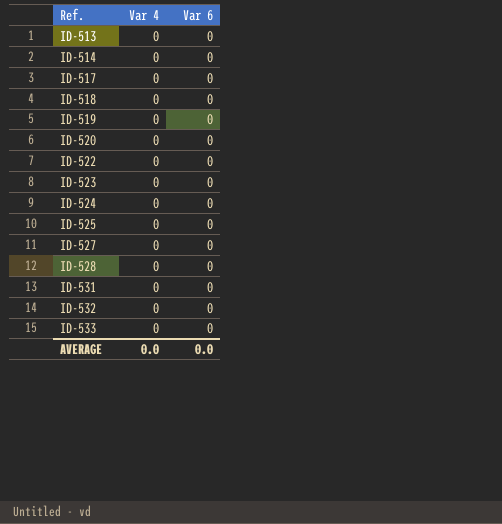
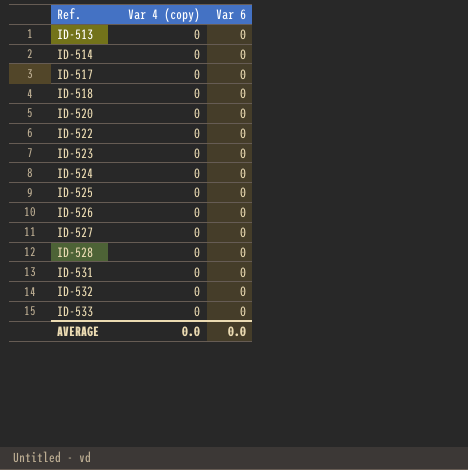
column name: Var 4 -> Var 4 (copy)
row ID-519: 0 | 0 -> none
row ID-526: none -> 0 | 0

